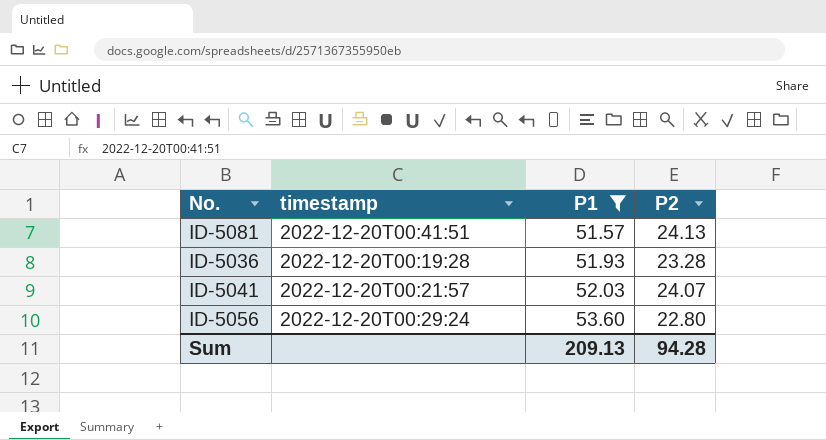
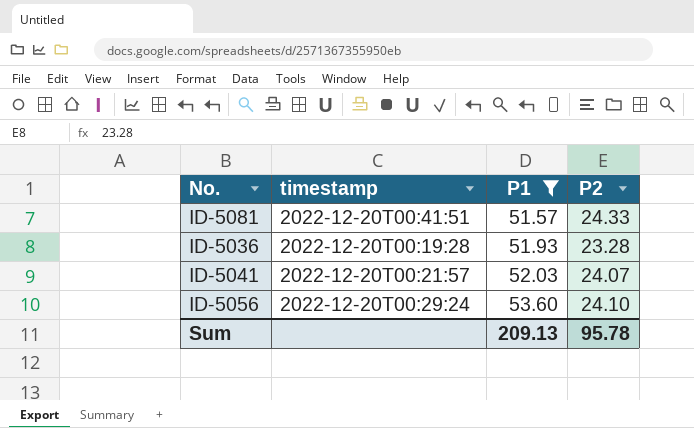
ID-5081 | P2: 24.13 -> 24.33
ID-5056 | P2: 22.80 -> 24.10
Sum | P2: 94.28 -> 95.78

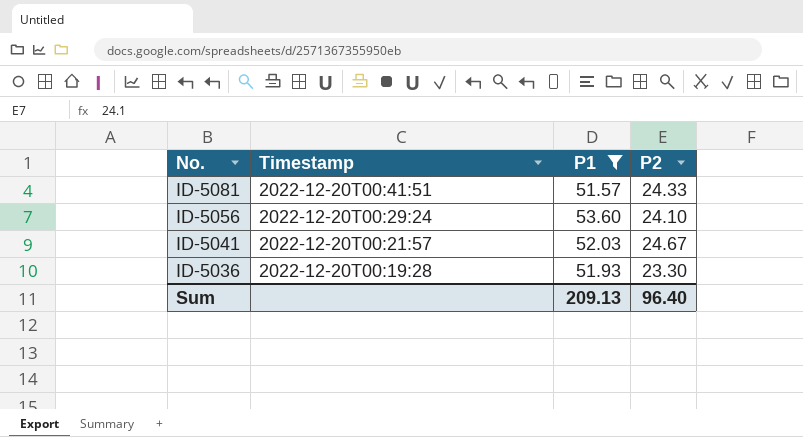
row order: P1 ascending -> No. descending
column name: timestamp -> Timestamp
ID-5041 | P2: 24.07 -> 24.67
ID-5036 | P2: 23.28 -> 23.30
Sum | P2: 95.78 -> 96.40

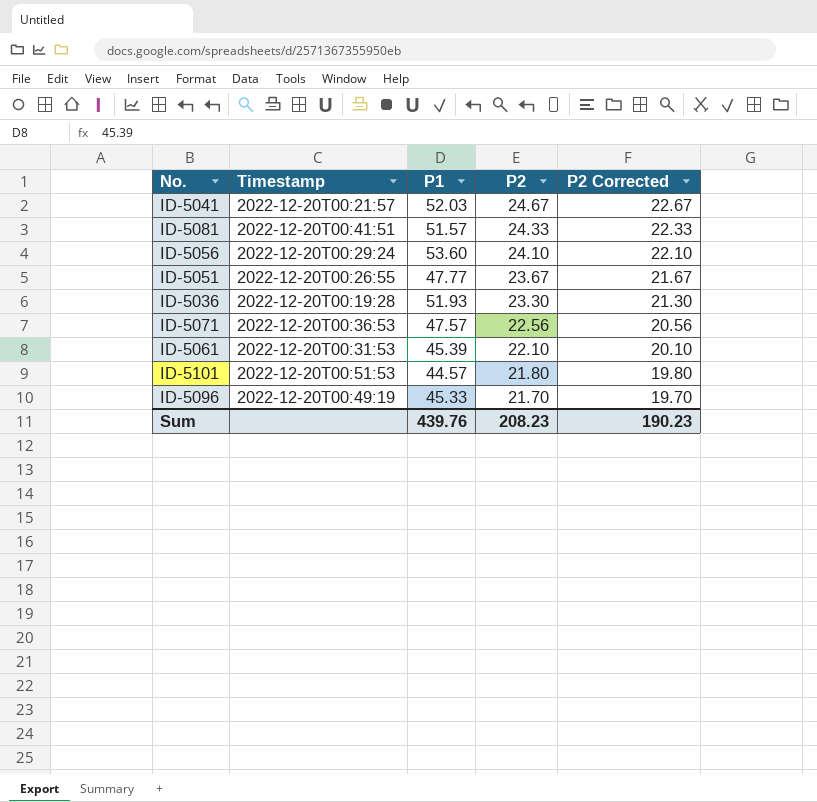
filter: P1 >= 51.57 -> none
row order: No. descending -> P2 descending
column P2 Corrected | formula: none -> [P2] - 2
Sum | P1: 209.13 -> 439.76
Sum | P2: 96.40 -> 208.23

